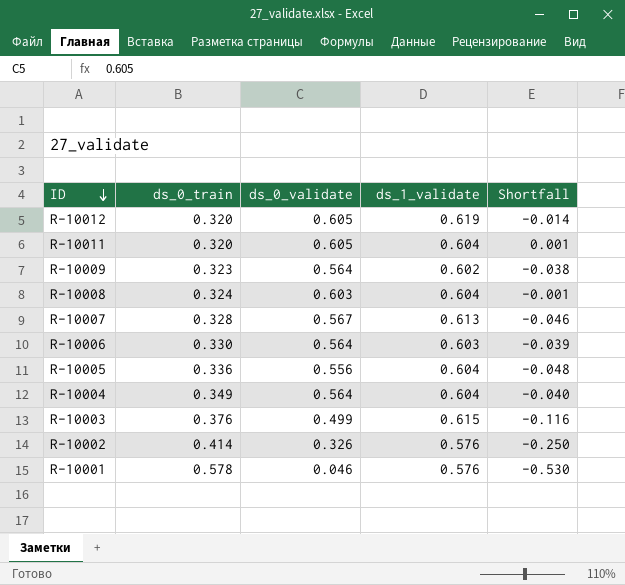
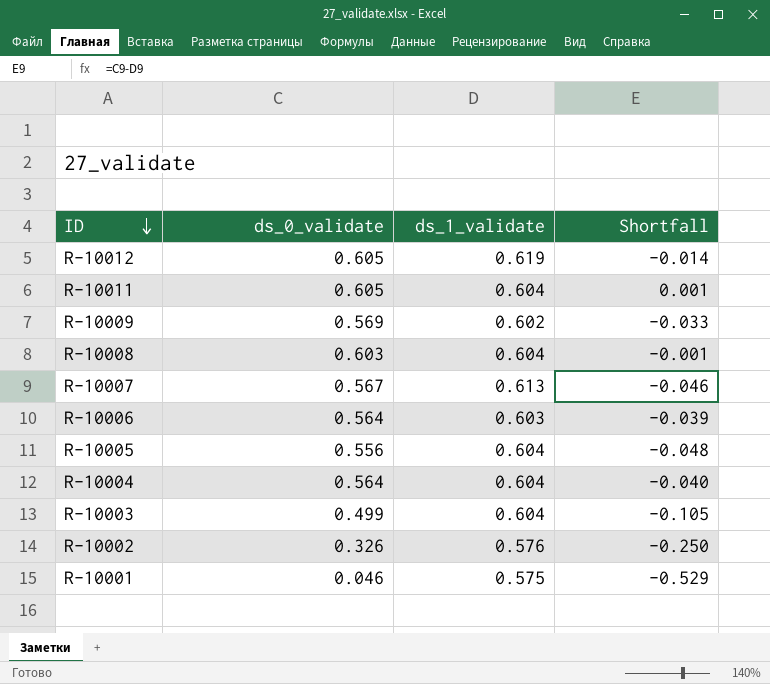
column ds_0_train | position: 2 -> none
R-10009 | ds_0_validate: 0.564 -> 0.569
R-10009 | Shortfall: -0.038 -> -0.033
R-10003 | ds_1_validate: 0.615 -> 0.604
R-10003 | Shortfall: -0.116 -> -0.105
R-10001 | ds_1_validate: 0.576 -> 0.575
R-10001 | Shortfall: -0.530 -> -0.529

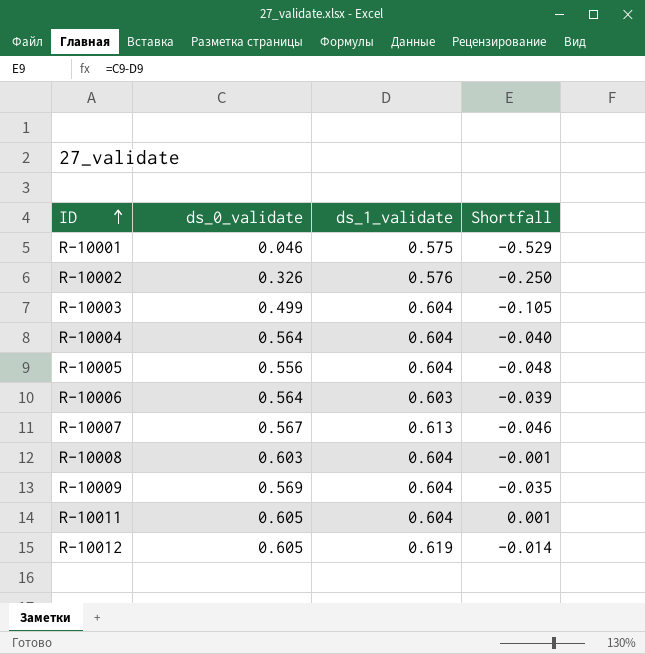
row order: ID descending -> ID ascending
R-10009 | ds_1_validate: 0.602 -> 0.604
R-10009 | Shortfall: -0.033 -> -0.035

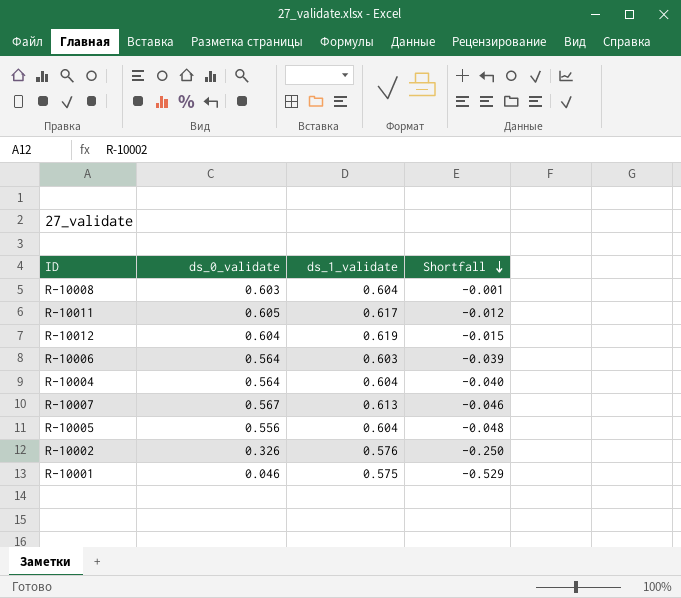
row order: ID ascending -> Shortfall descending
row R-10003: 0.499 | 0.604 | -0.105 -> none
row R-10009: 0.569 | 0.604 | -0.035 -> none
R-10011 | ds_1_validate: 0.604 -> 0.617
R-10011 | Shortfall: 0.001 -> -0.012
R-10012 | ds_0_validate: 0.605 -> 0.604
R-10012 | Shortfall: -0.014 -> -0.015

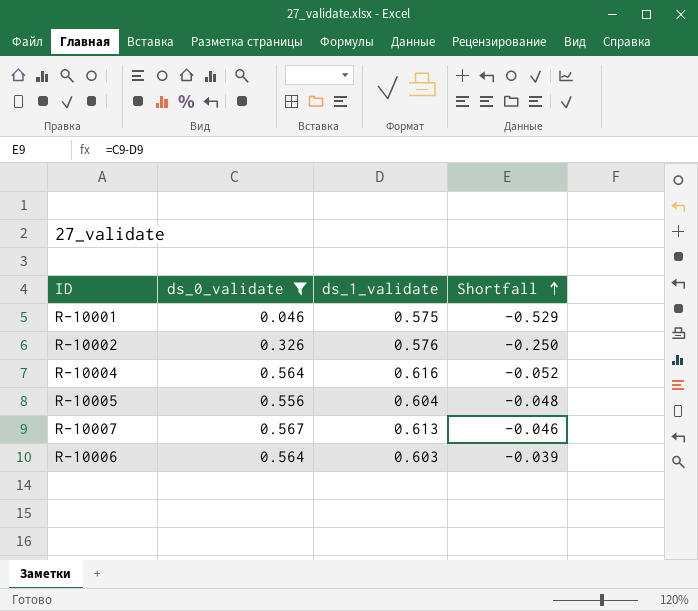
filter: none -> ds_0_validate <= 0.567
row order: Shortfall descending -> Shortfall ascending
R-10004 | ds_1_validate: 0.604 -> 0.616
R-10004 | Shortfall: -0.040 -> -0.052

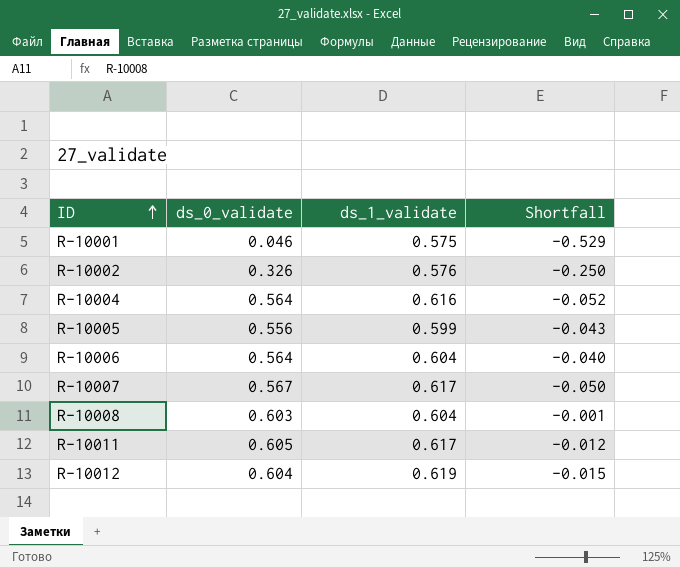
filter: ds_0_validate <= 0.567 -> none
row order: Shortfall ascending -> ID ascending
R-10005 | ds_1_validate: 0.604 -> 0.599
R-10005 | Shortfall: -0.048 -> -0.043
R-10006 | ds_1_validate: 0.603 -> 0.604
R-10006 | Shortfall: -0.039 -> -0.040
R-10007 | ds_1_validate: 0.613 -> 0.617
R-10007 | Shortfall: -0.046 -> -0.050

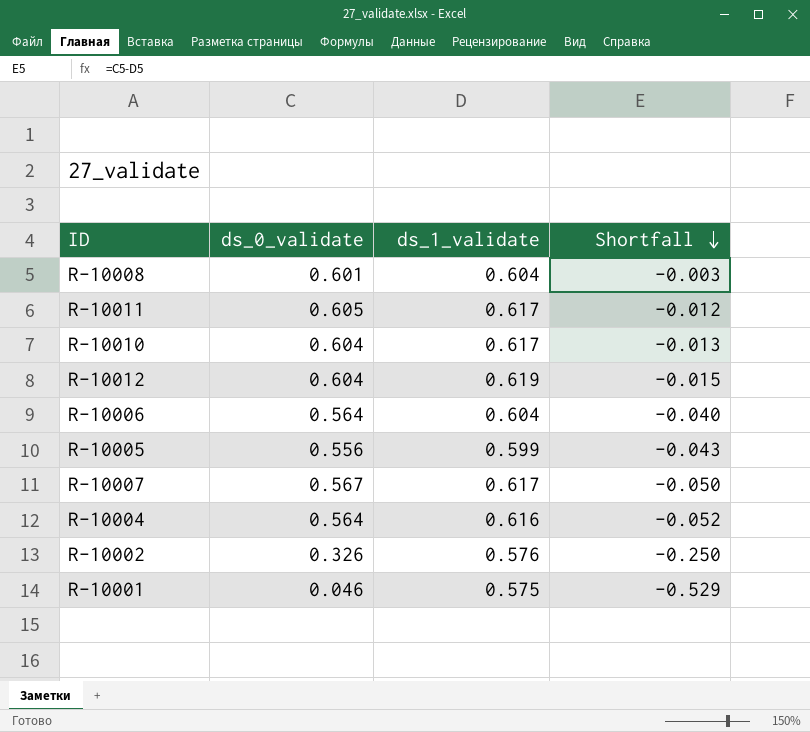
row order: ID ascending -> Shortfall descending
R-10008 | ds_0_validate: 0.603 -> 0.601
R-10008 | Shortfall: -0.001 -> -0.003
row R-10010: none -> 0.604 | 0.617 | -0.013

